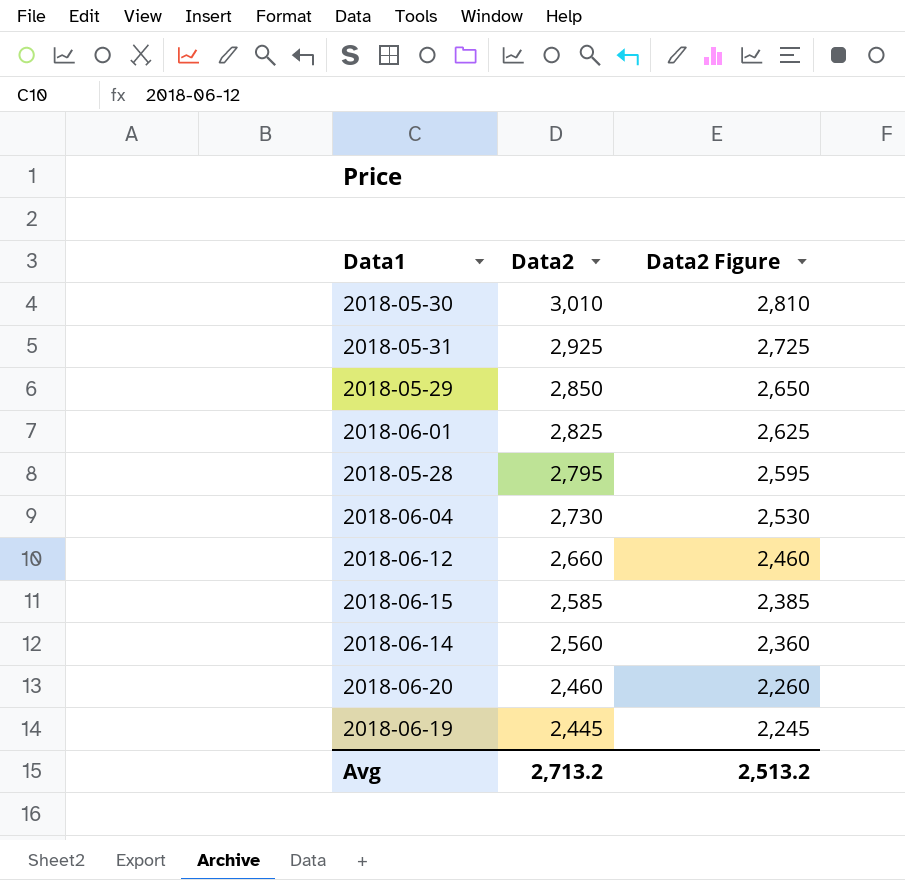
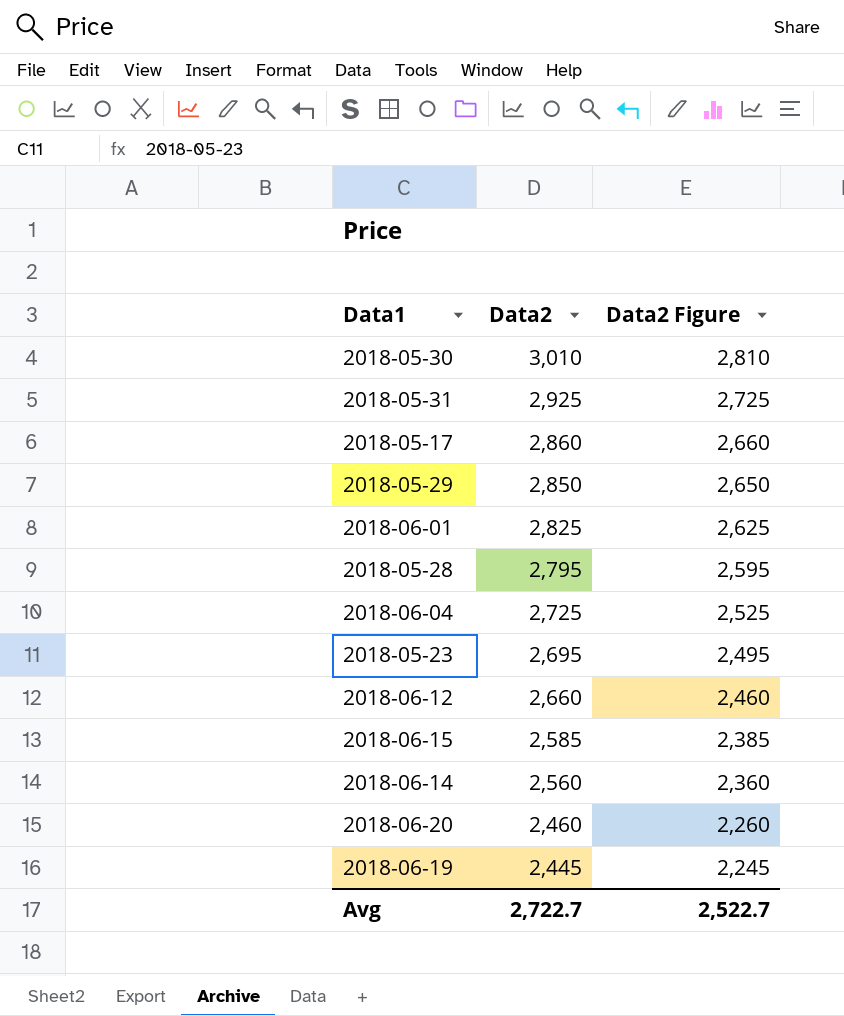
row 2018-05-17: none -> 2,860 | 2,660
2018-06-04 | Data2: 2,730 -> 2,725
2018-06-04 | Data2 Figure: 2,530 -> 2,525
row 2018-05-23: none -> 2,695 | 2,495
Avg | Data2: 2,713.2 -> 2,722.7
Avg | Data2 Figure: 2,513.2 -> 2,522.7

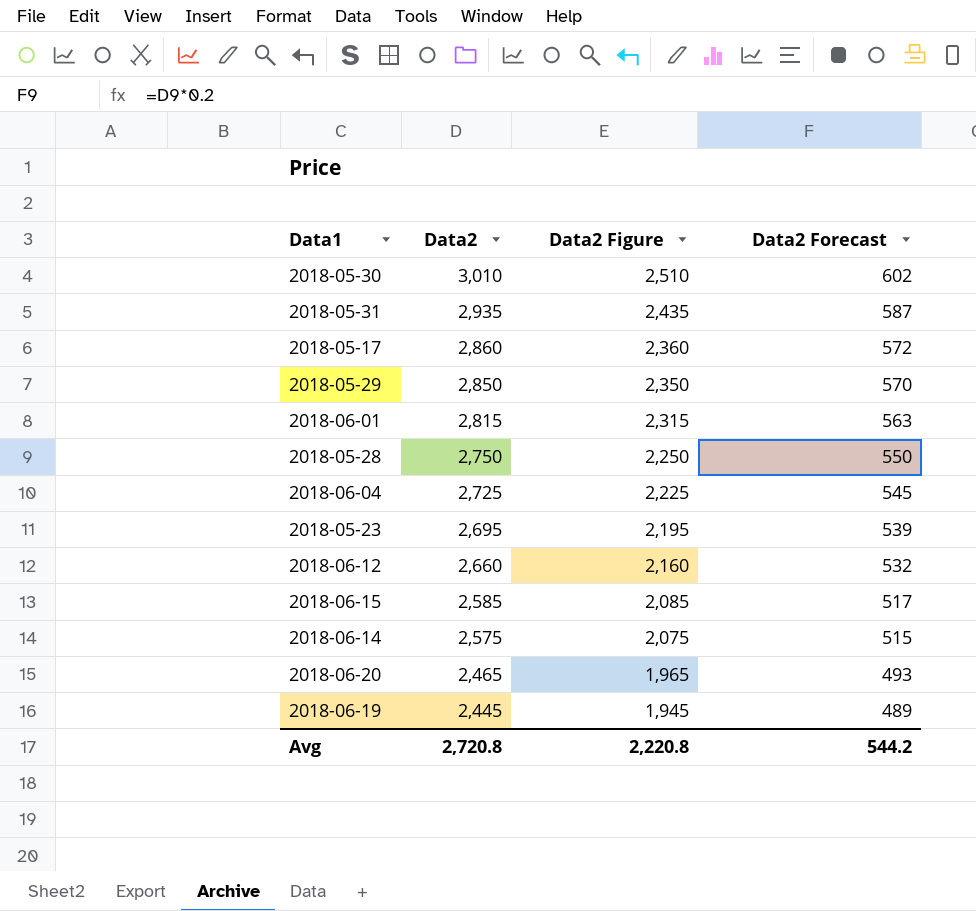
column Data2 Figure | formula: [Data2] - 200 -> [Data2] - 500
column Data2 Forecast | formula: none -> [Data2] * 0.2
2018-05-31 | Data2: 2,925 -> 2,935
2018-06-01 | Data2: 2,825 -> 2,815
2018-05-28 | Data2: 2,795 -> 2,750
2018-06-14 | Data2: 2,560 -> 2,575
2018-06-20 | Data2: 2,460 -> 2,465
Avg | Data2: 2,722.7 -> 2,720.8
Avg | Data2 Figure: 2,522.7 -> 2,220.8

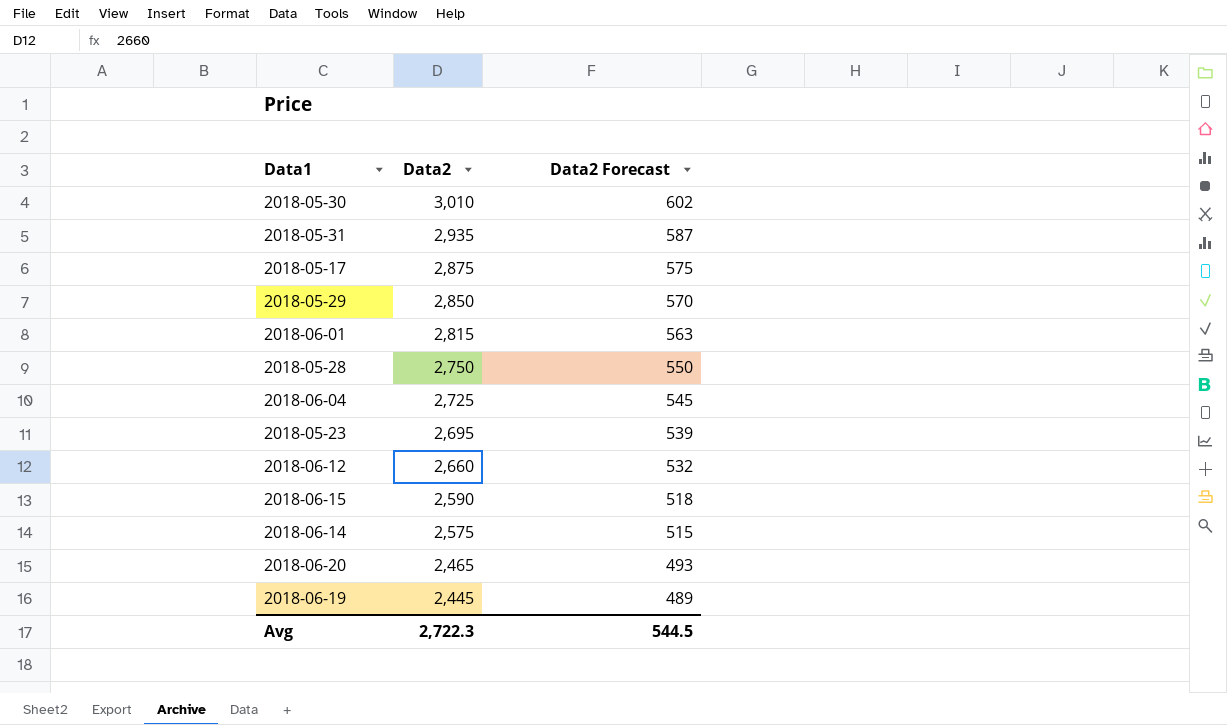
column Data2 Figure | formula: [Data2] - 500 -> none
2018-05-17 | Data2: 2,860 -> 2,875
2018-05-17 | Data2 Forecast: 572 -> 575
2018-06-15 | Data2: 2,585 -> 2,590
2018-06-15 | Data2 Forecast: 517 -> 518
Avg | Data2: 2,720.8 -> 2,722.3
Avg | Data2 Forecast: 544.2 -> 544.5

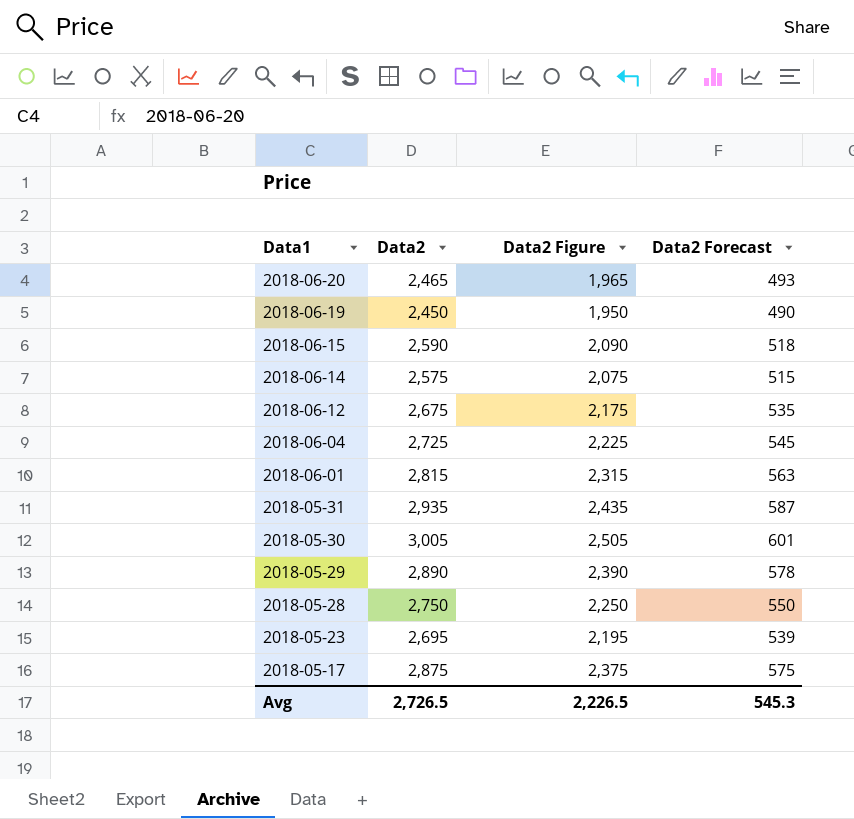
row order: Data2 descending -> Data1 descending
column Data2 Figure | formula: none -> [Data2] - 500
2018-06-19 | Data2: 2,445 -> 2,450
2018-06-19 | Data2 Forecast: 489 -> 490
2018-06-12 | Data2: 2,660 -> 2,675
2018-06-12 | Data2 Forecast: 532 -> 535
2018-05-30 | Data2: 3,010 -> 3,005
2018-05-30 | Data2 Forecast: 602 -> 601
2018-05-29 | Data2: 2,850 -> 2,890
2018-05-29 | Data2 Forecast: 570 -> 578
Avg | Data2: 2,722.3 -> 2,726.5
Avg | Data2 Forecast: 544.5 -> 545.3

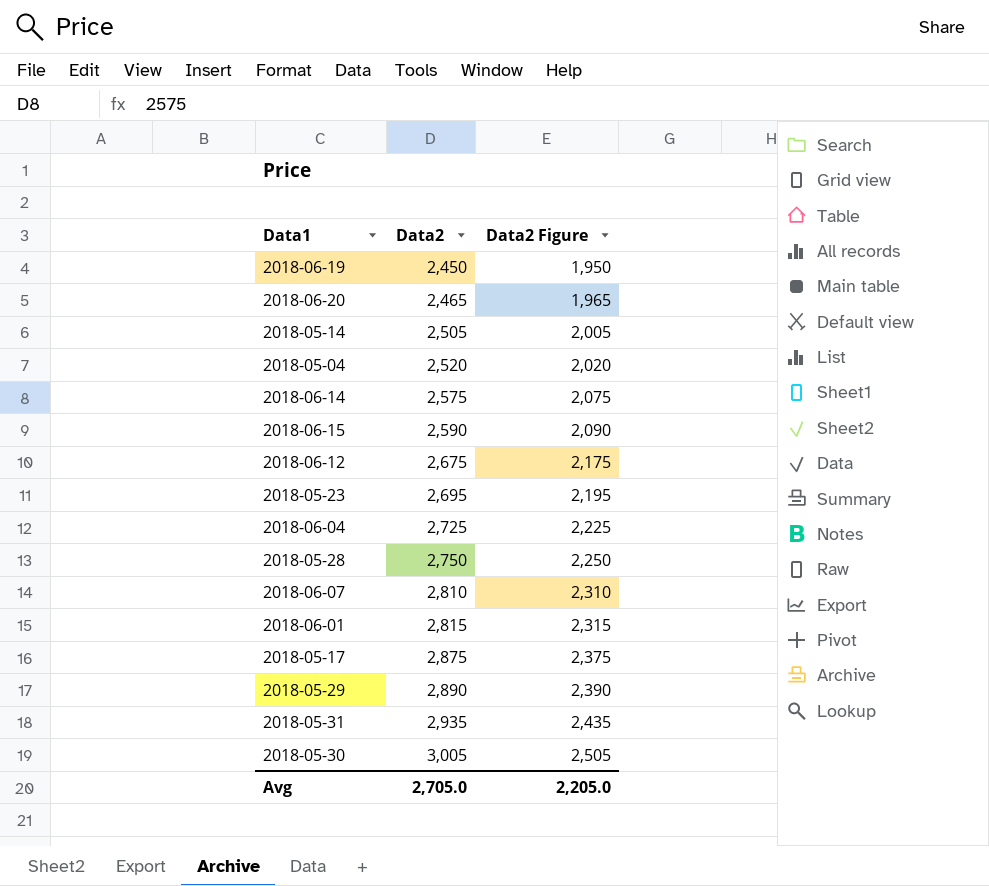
row order: Data1 descending -> Data2 ascending
column Data2 Forecast | formula: [Data2] * 0.2 -> none
row 2018-05-14: none -> 2,505 | 2,005
row 2018-05-04: none -> 2,520 | 2,020
row 2018-06-07: none -> 2,810 | 2,310
Avg | Data2: 2,726.5 -> 2,705.0
Avg | Data2 Figure: 2,226.5 -> 2,205.0

